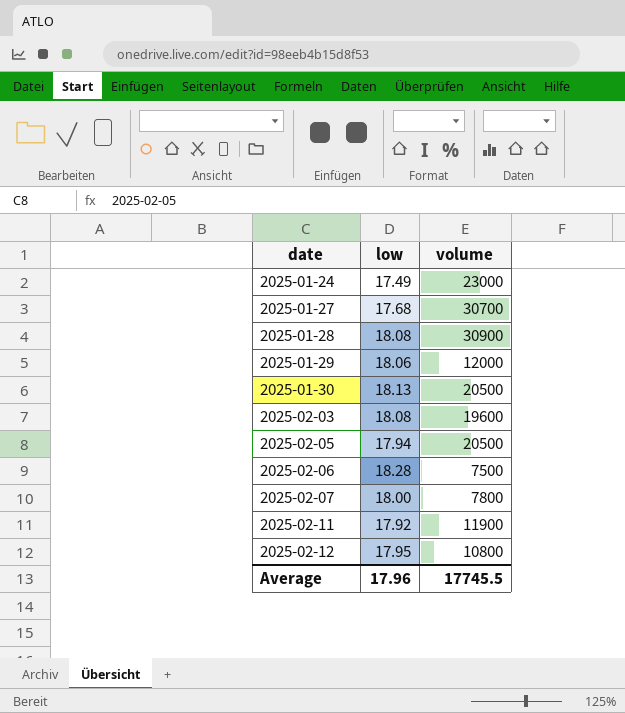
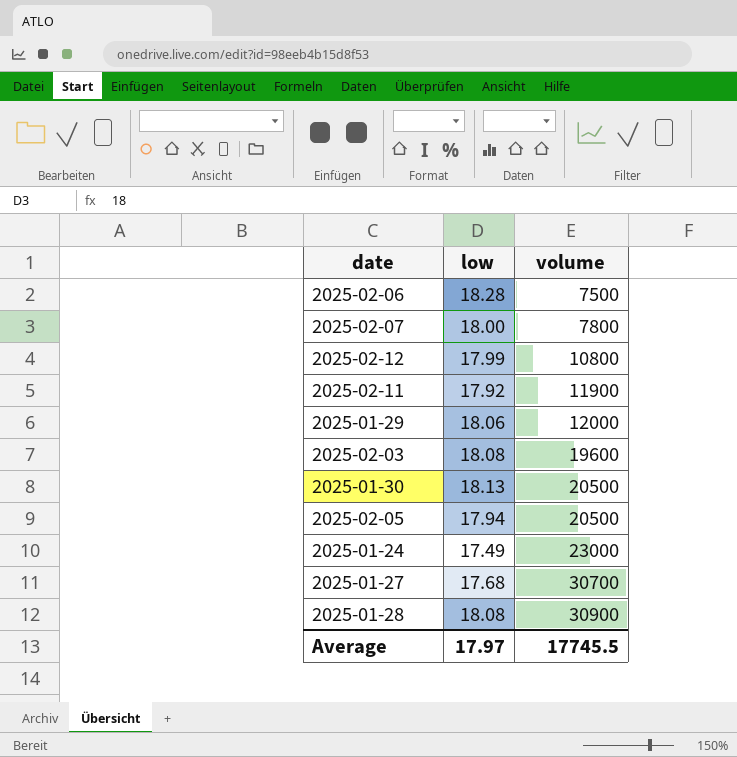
row order: date ascending -> volume ascending
2025-02-12 | low: 17.95 -> 17.99
Average | low: 17.96 -> 17.97

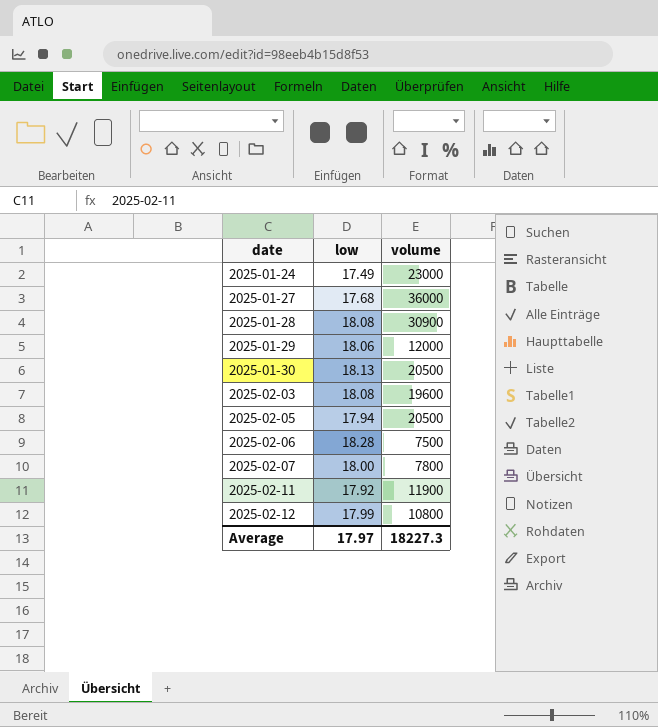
row order: volume ascending -> date ascending
2025-01-27 | volume: 30700 -> 36000
Average | volume: 17745.5 -> 18227.3

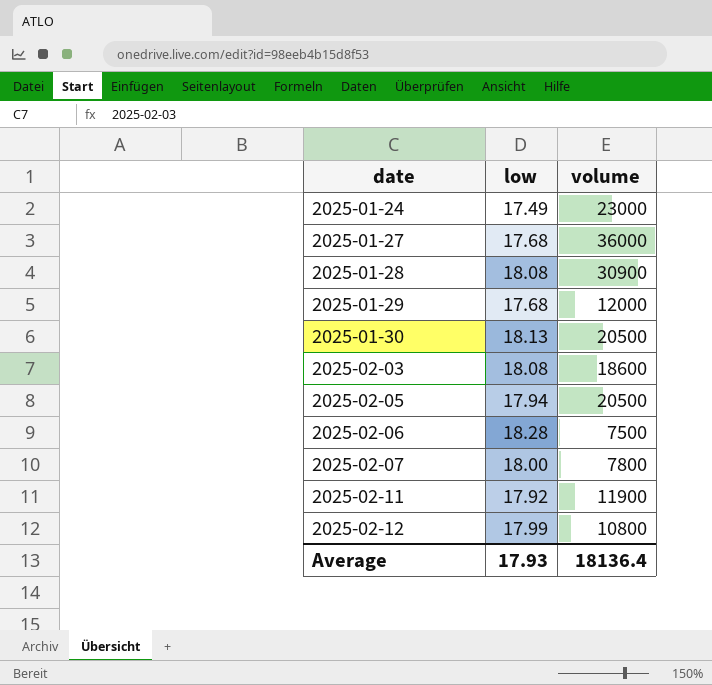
2025-01-29 | low: 18.06 -> 17.68
2025-02-03 | volume: 19600 -> 18600
Average | low: 17.97 -> 17.93
Average | volume: 18227.3 -> 18136.4

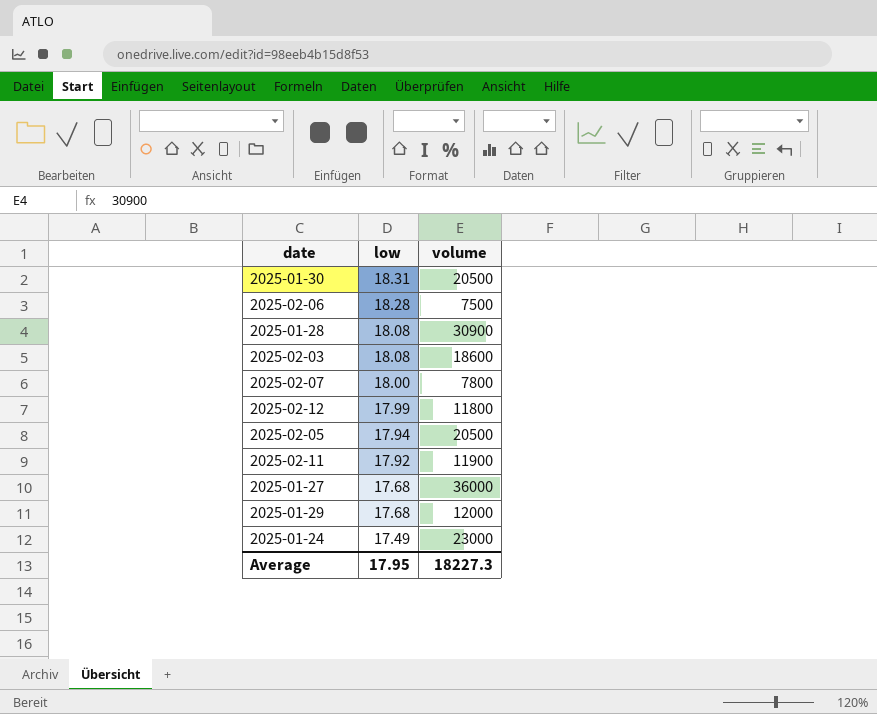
row order: date ascending -> low descending
2025-01-30 | low: 18.13 -> 18.31
2025-02-12 | volume: 10800 -> 11800
Average | low: 17.93 -> 17.95
Average | volume: 18136.4 -> 18227.3

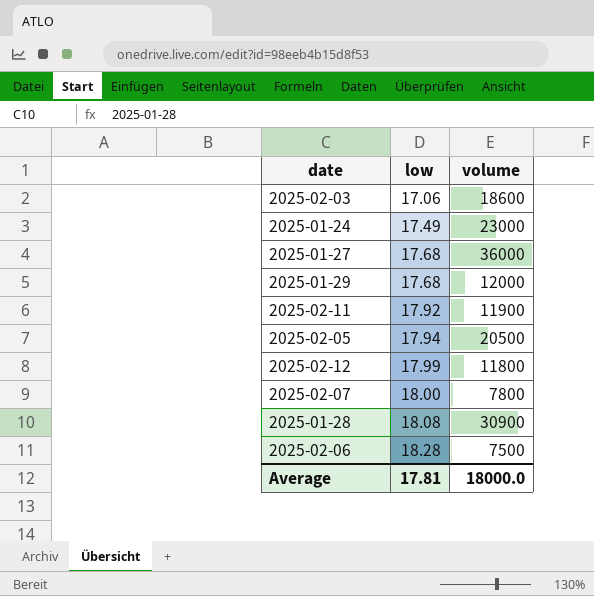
row order: low descending -> low ascending
row 2025-01-30: 18.31 | 20500 -> none
2025-02-03 | low: 18.08 -> 17.06
Average | low: 17.95 -> 17.81
Average | volume: 18227.3 -> 18000.0

